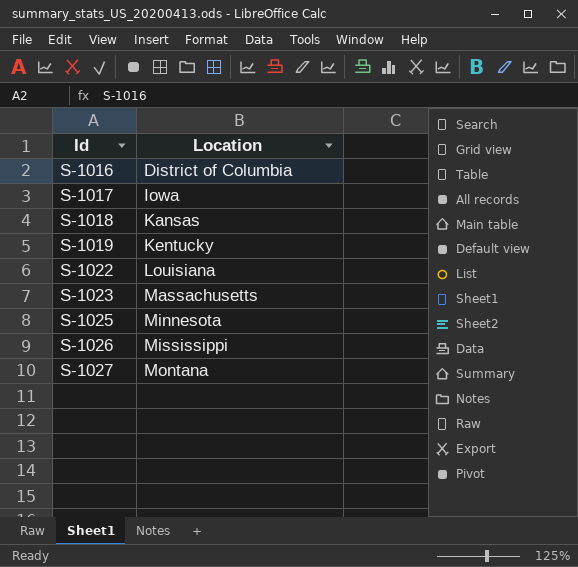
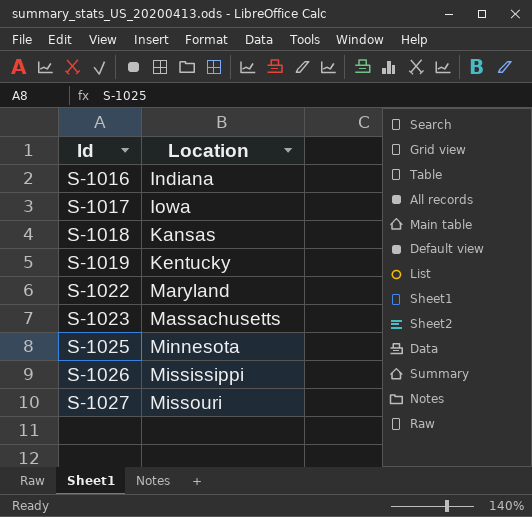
S-1016 | Location: District of Columbia -> Indiana
S-1022 | Location: Louisiana -> Maryland
S-1027 | Location: Montana -> Missouri

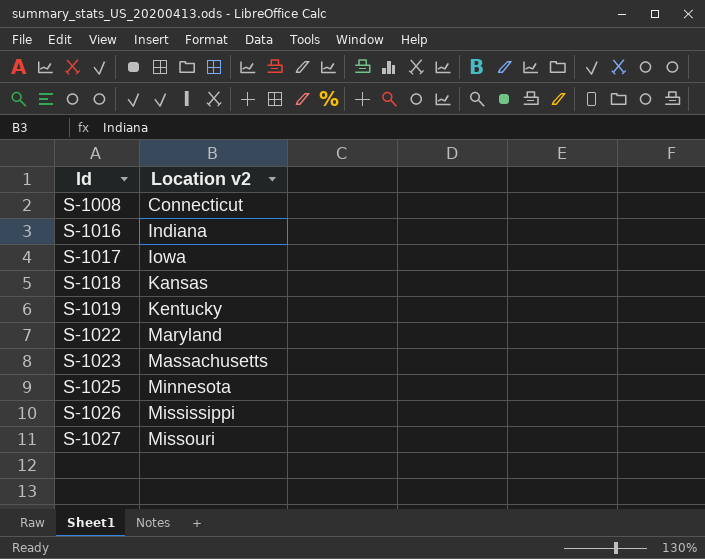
column name: Location -> Location v2
row S-1008: none -> Connecticut

